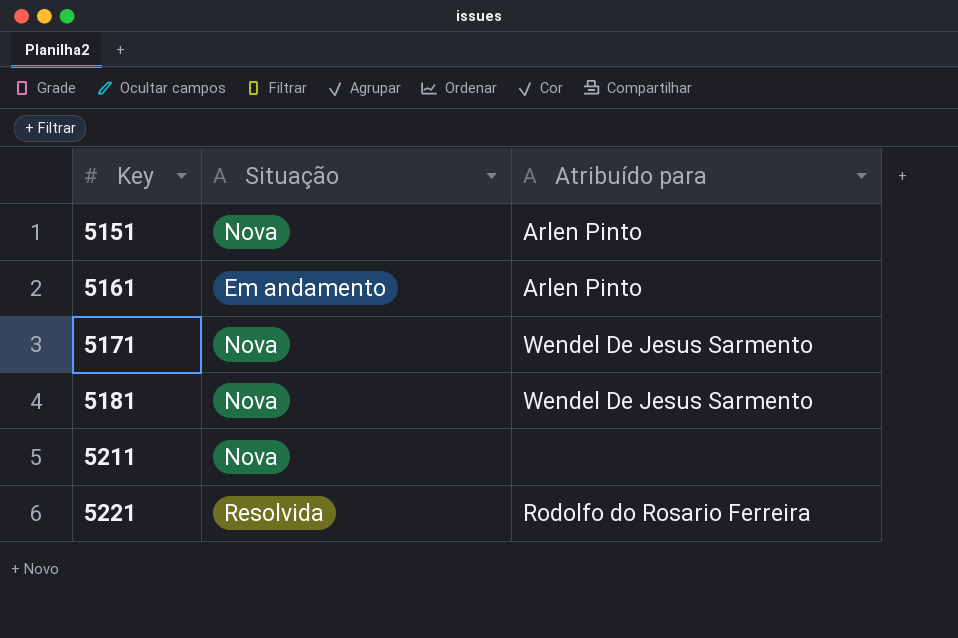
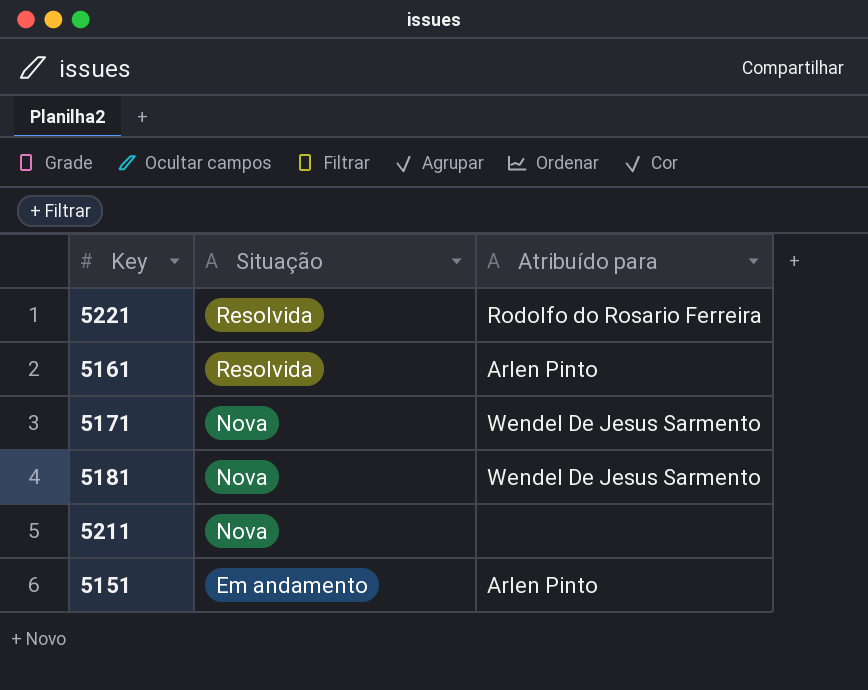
row order: Key ascending -> Situação descending
5161 | Situação: Em andamento -> Resolvida
5151 | Situação: Nova -> Em andamento

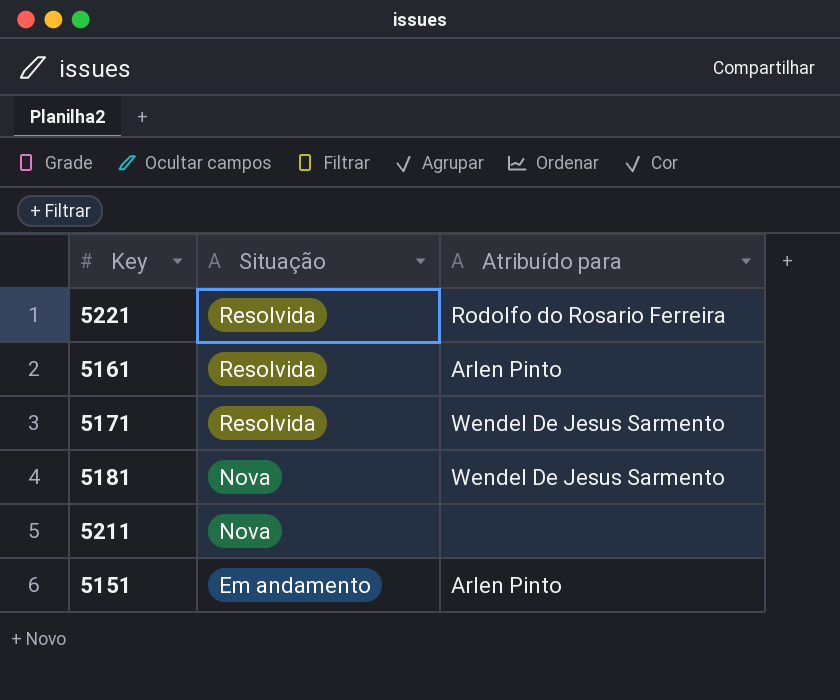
5171 | Situação: Nova -> Resolvida

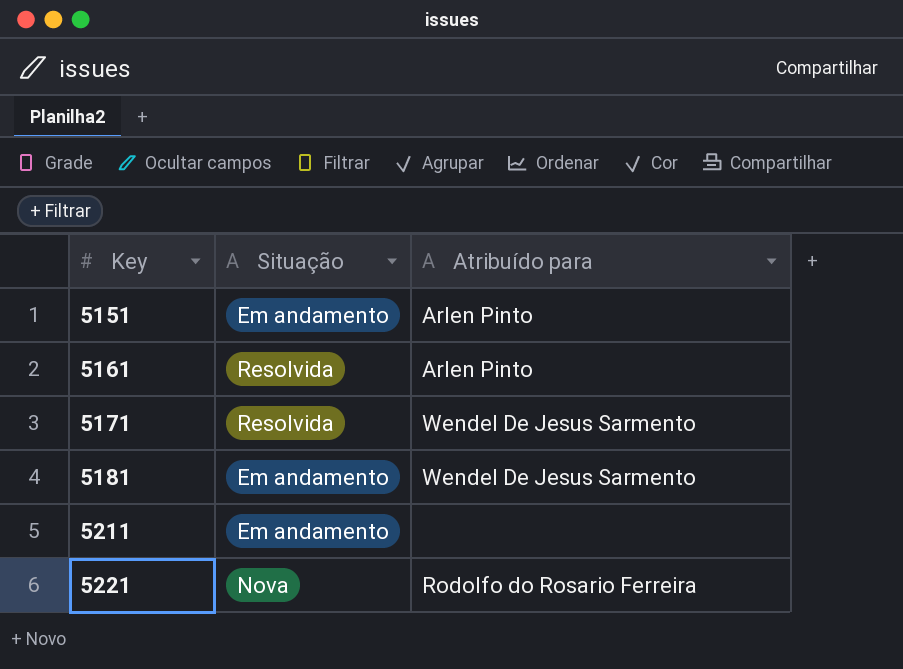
row order: Situação descending -> Key ascending
5181 | Situação: Nova -> Em andamento
5211 | Situação: Nova -> Em andamento
5221 | Situação: Resolvida -> Nova

